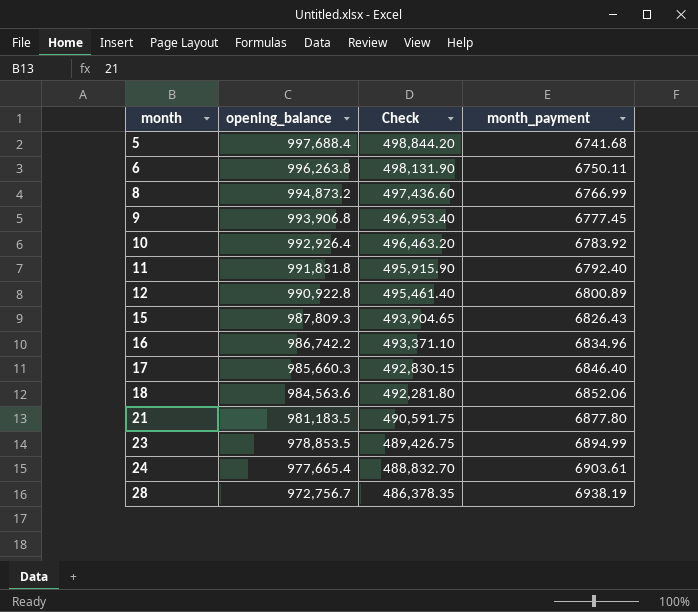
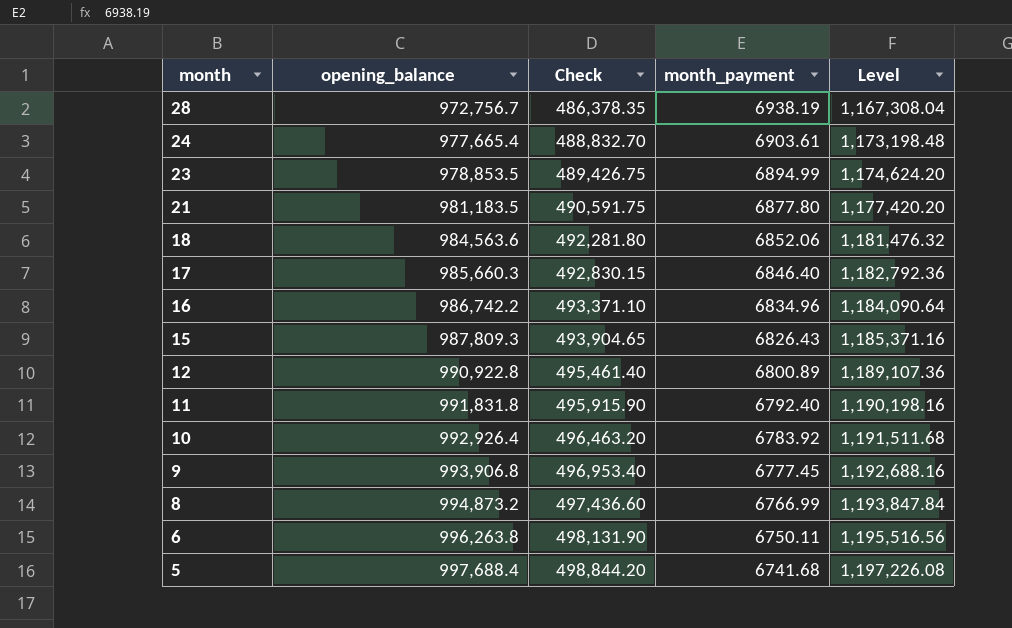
row order: month ascending -> month descending
column Level | formula: none -> [opening_balance] * 1.2

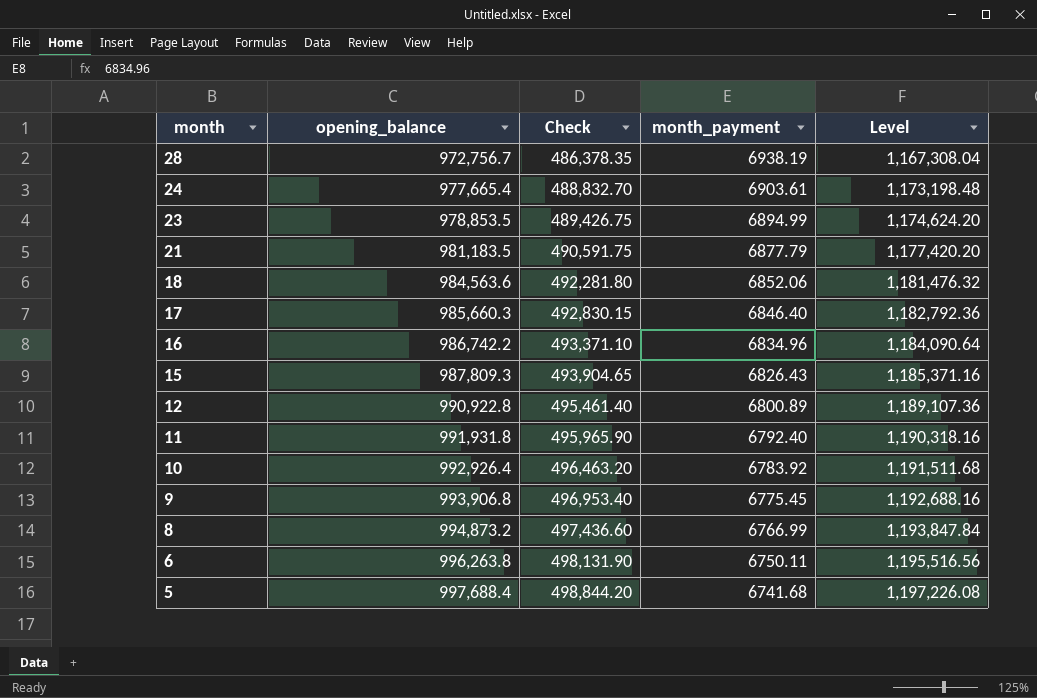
21 | month_payment: 6877.80 -> 6877.79
11 | opening_balance: 991,831.8 -> 991,931.8
11 | Check: 495,915.90 -> 495,965.90
11 | Level: 1,190,198.16 -> 1,190,318.16
9 | month_payment: 6777.45 -> 6775.45

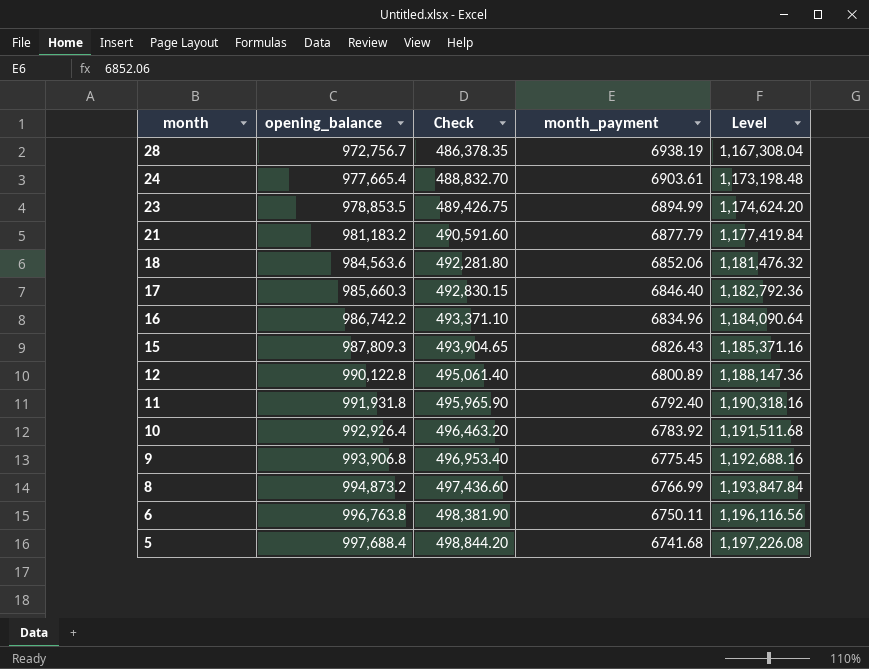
21 | opening_balance: 981,183.5 -> 981,183.2
21 | Check: 490,591.75 -> 490,591.60
21 | Level: 1,177,420.20 -> 1,177,419.84
12 | opening_balance: 990,922.8 -> 990,122.8
12 | Check: 495,461.40 -> 495,061.40
12 | Level: 1,189,107.36 -> 1,188,147.36
6 | opening_balance: 996,263.8 -> 996,763.8
6 | Check: 498,131.90 -> 498,381.90
6 | Level: 1,195,516.56 -> 1,196,116.56

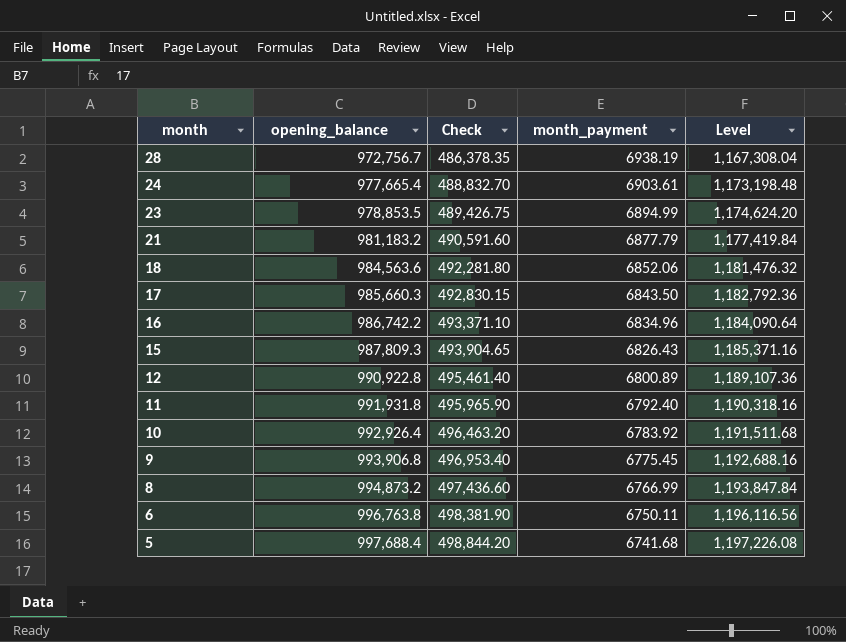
17 | month_payment: 6846.40 -> 6843.50
12 | opening_balance: 990,122.8 -> 990,922.8
12 | Check: 495,061.40 -> 495,461.40
12 | Level: 1,188,147.36 -> 1,189,107.36

